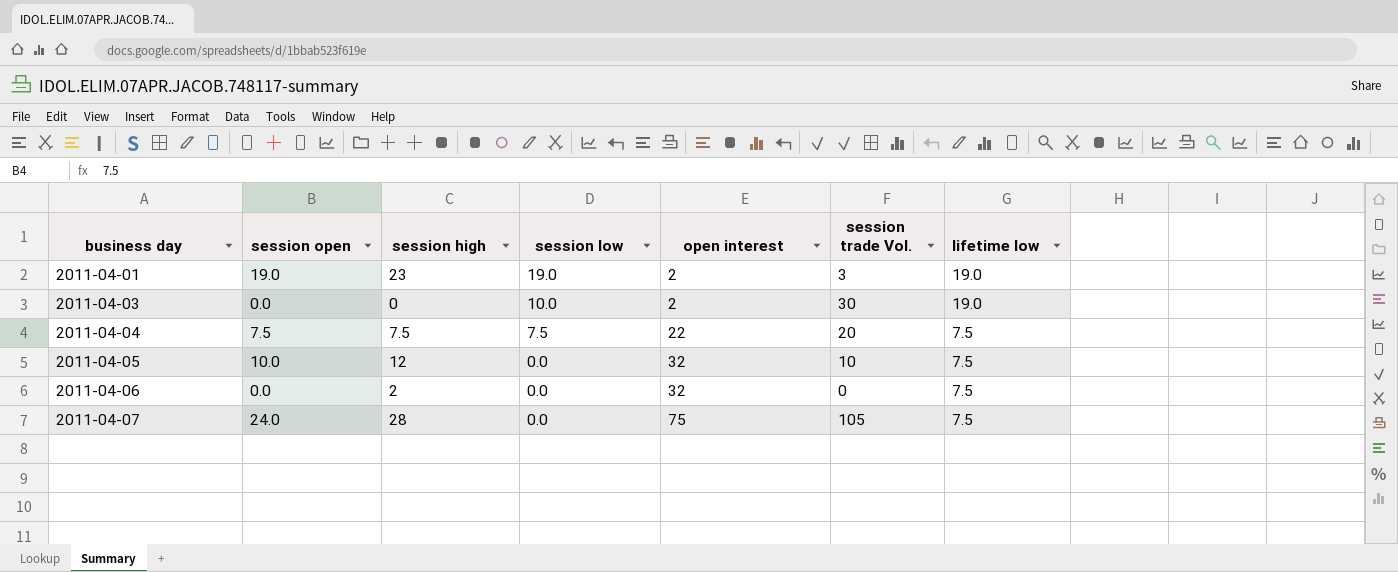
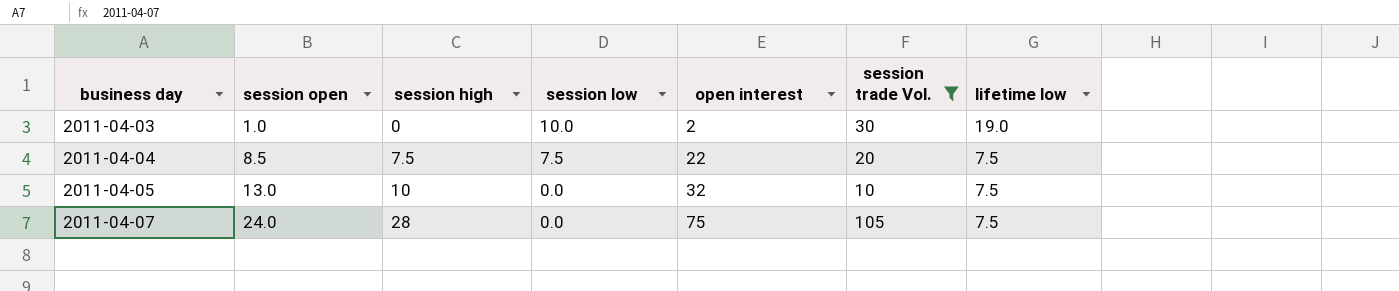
filter: none -> session trade Vol. >= 10
2011-04-03 | session open: 0.0 -> 1.0
2011-04-04 | session open: 7.5 -> 8.5
2011-04-05 | session open: 10.0 -> 13.0
2011-04-05 | session high: 12 -> 10

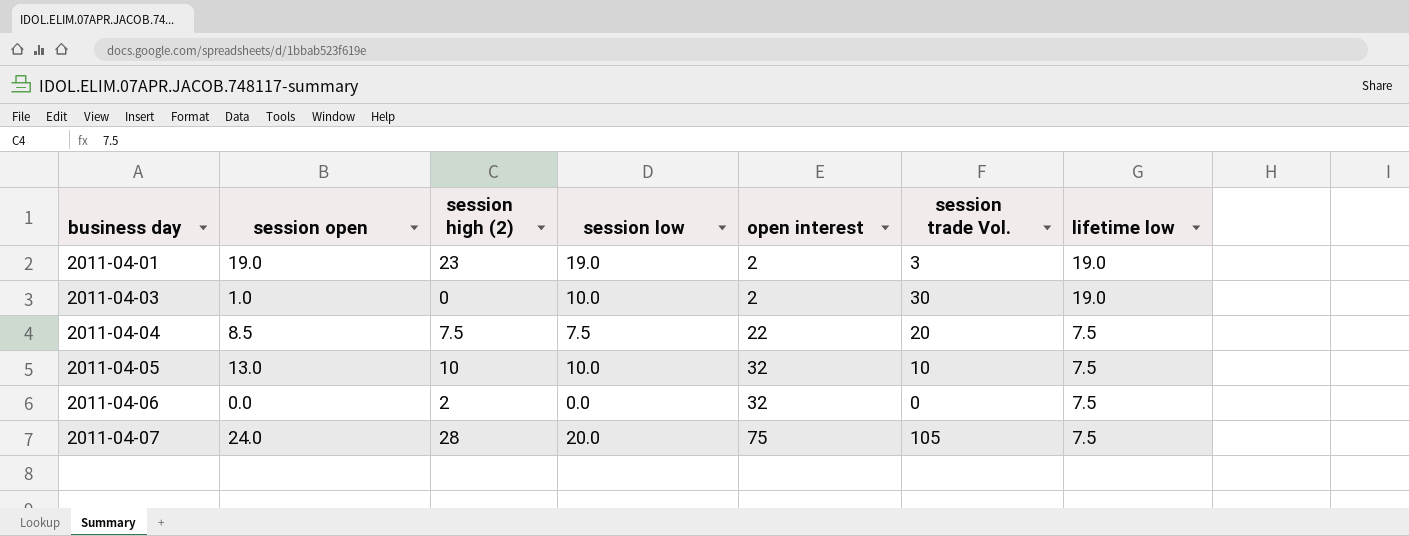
filter: session trade Vol. >= 10 -> none
column name: session high -> session high (2)
2011-04-05 | session low: 0.0 -> 10.0
2011-04-07 | session low: 0.0 -> 20.0

